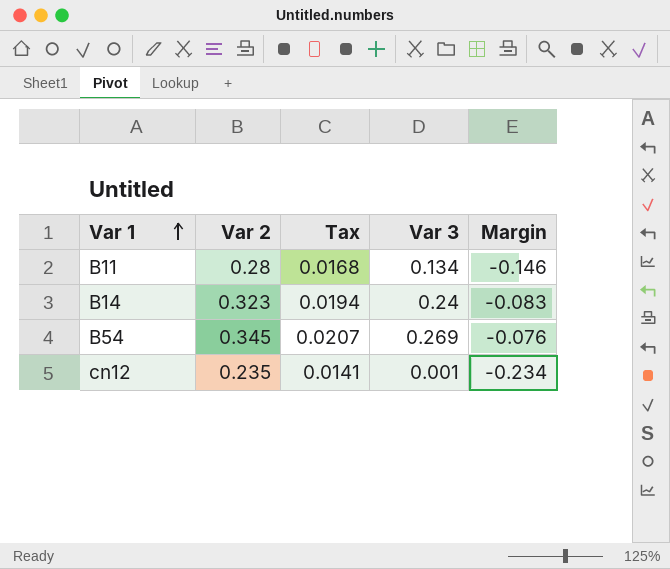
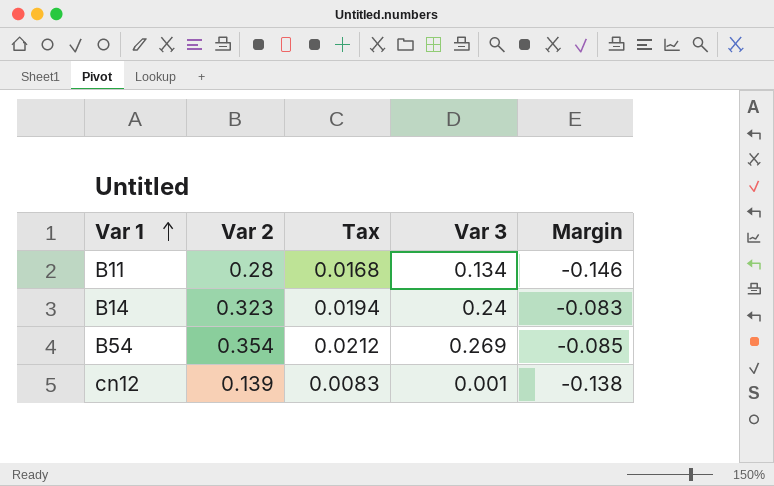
B54 | Var 2: 0.345 -> 0.354
B54 | Tax: 0.0207 -> 0.0212
B54 | Margin: -0.076 -> -0.085
cn12 | Var 2: 0.235 -> 0.139
cn12 | Tax: 0.0141 -> 0.0083
cn12 | Margin: -0.234 -> -0.138

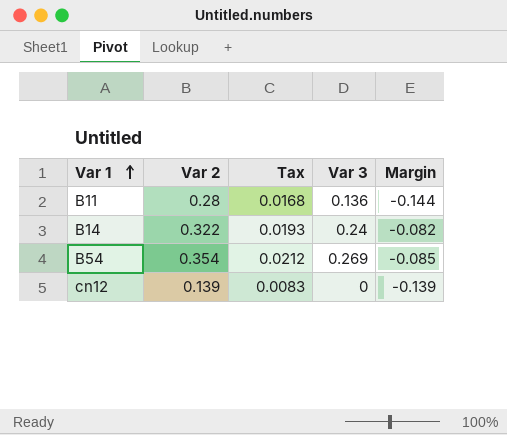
B11 | Var 3: 0.134 -> 0.136
B11 | Margin: -0.146 -> -0.144
B14 | Var 2: 0.323 -> 0.322
B14 | Tax: 0.0194 -> 0.0193
B14 | Margin: -0.083 -> -0.082
cn12 | Var 3: 0.001 -> 0
cn12 | Margin: -0.138 -> -0.139

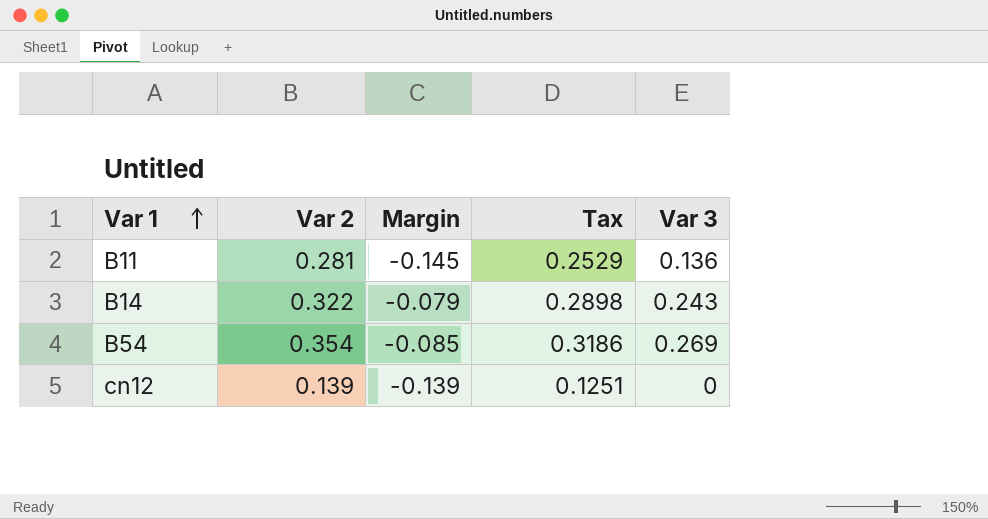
column Margin | position: 5 -> 3
column Tax | formula: [Var 2] * 0.06 -> [Var 2] * 0.9
B11 | Var 2: 0.28 -> 0.281
B11 | Margin: -0.144 -> -0.145
B14 | Margin: -0.082 -> -0.079
B14 | Var 3: 0.24 -> 0.243

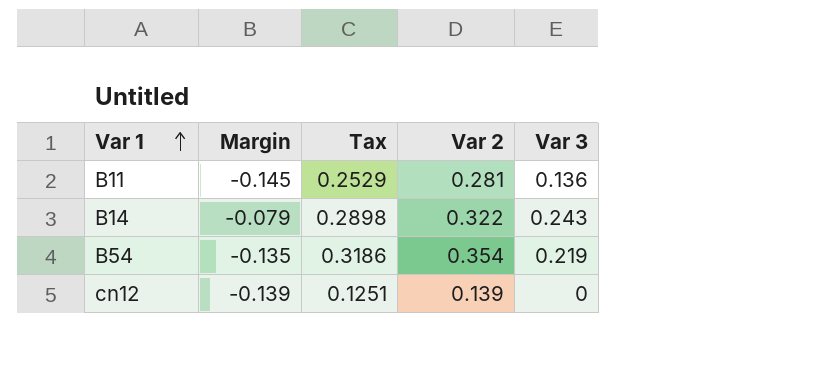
column Var 2 | position: 2 -> 4
B54 | Margin: -0.085 -> -0.135
B54 | Var 3: 0.269 -> 0.219

